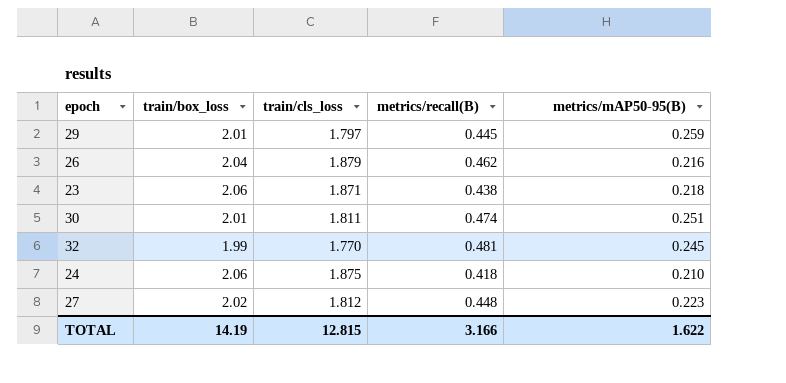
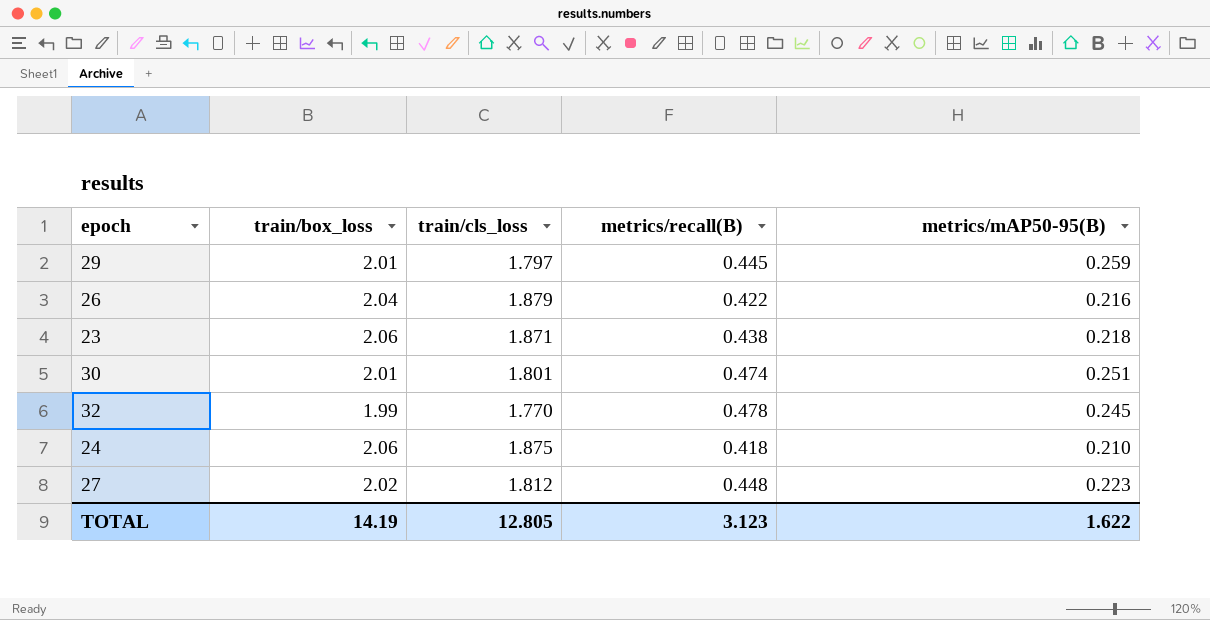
26 | metrics/recall(B): 0.462 -> 0.422
30 | train/cls_loss: 1.811 -> 1.801
32 | metrics/recall(B): 0.481 -> 0.478
TOTAL | train/cls_loss: 12.815 -> 12.805
TOTAL | metrics/recall(B): 3.166 -> 3.123

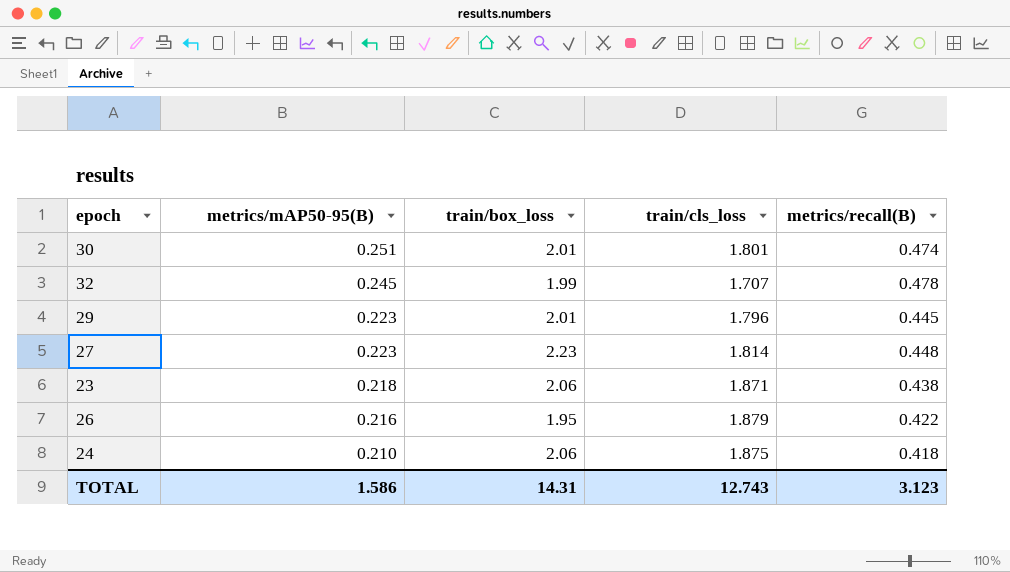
row order: none -> metrics/mAP50-95(B) descending
column metrics/mAP50-95(B) | position: 5 -> 2
32 | train/cls_loss: 1.770 -> 1.707
29 | metrics/mAP50-95(B): 0.259 -> 0.223
29 | train/cls_loss: 1.797 -> 1.796
27 | train/box_loss: 2.02 -> 2.23
27 | train/cls_loss: 1.812 -> 1.814
26 | train/box_loss: 2.04 -> 1.95
TOTAL | metrics/mAP50-95(B): 1.622 -> 1.586
TOTAL | train/box_loss: 14.19 -> 14.31
TOTAL | train/cls_loss: 12.805 -> 12.743

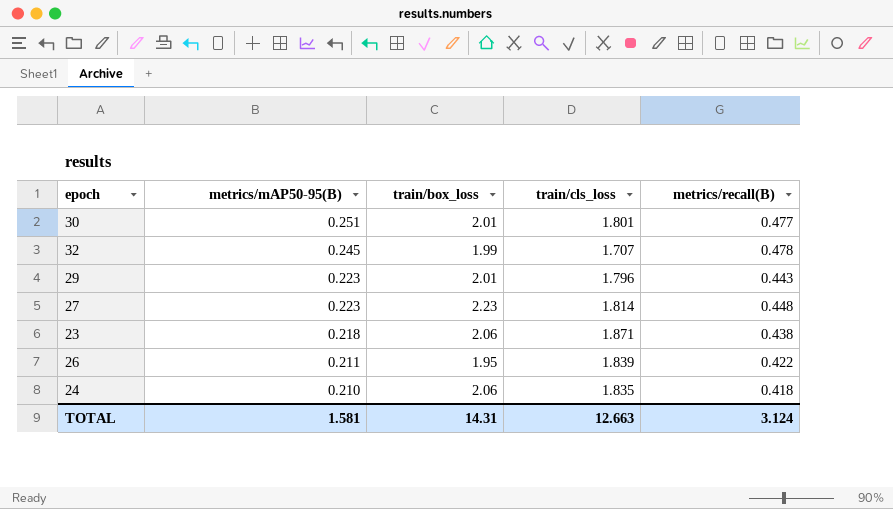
30 | metrics/recall(B): 0.474 -> 0.477
29 | metrics/recall(B): 0.445 -> 0.443
26 | metrics/mAP50-95(B): 0.216 -> 0.211
26 | train/cls_loss: 1.879 -> 1.839
24 | train/cls_loss: 1.875 -> 1.835
TOTAL | metrics/mAP50-95(B): 1.586 -> 1.581
TOTAL | train/cls_loss: 12.743 -> 12.663
TOTAL | metrics/recall(B): 3.123 -> 3.124

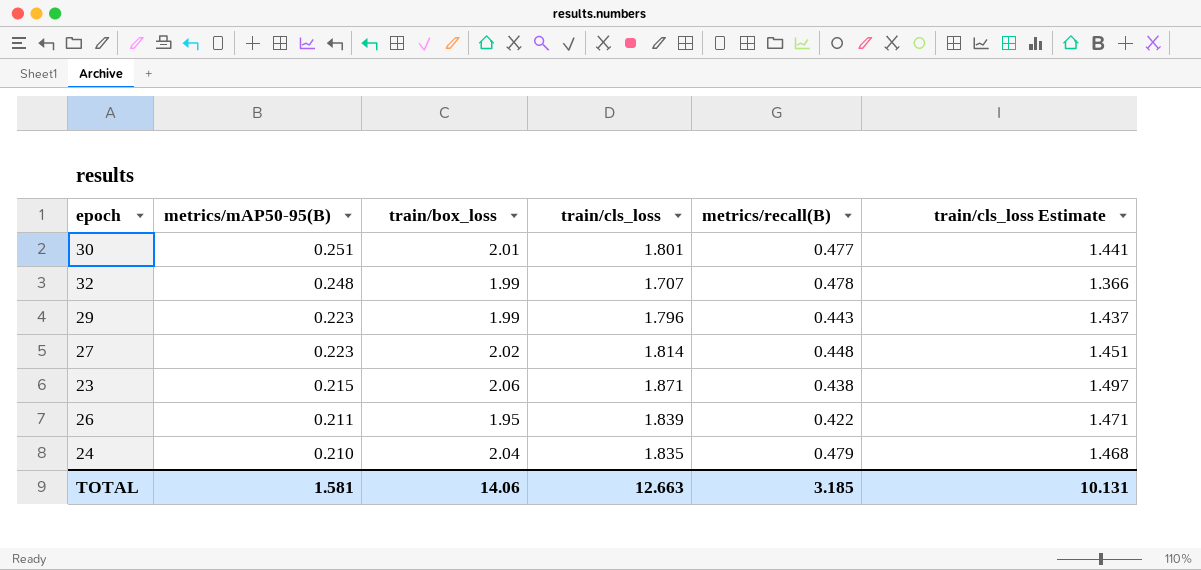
column train/cls_loss Estimate | formula: none -> [train/cls_loss] * 0.8
32 | metrics/mAP50-95(B): 0.245 -> 0.248
29 | train/box_loss: 2.01 -> 1.99
27 | train/box_loss: 2.23 -> 2.02
23 | metrics/mAP50-95(B): 0.218 -> 0.215
24 | train/box_loss: 2.06 -> 2.04
24 | metrics/recall(B): 0.418 -> 0.479
TOTAL | train/box_loss: 14.31 -> 14.06
TOTAL | metrics/recall(B): 3.124 -> 3.185

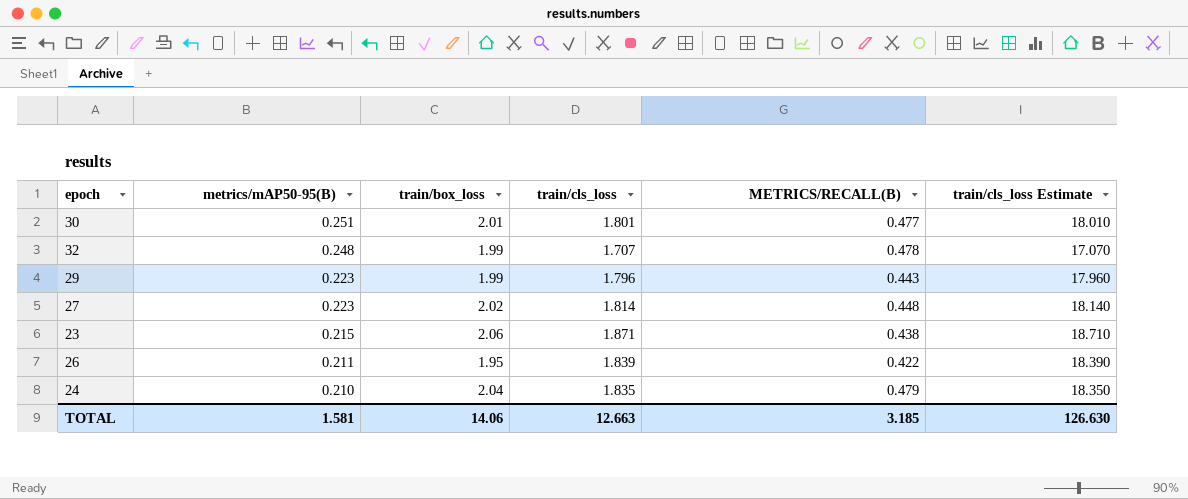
column name: metrics/recall(B) -> METRICS/RECALL(B)
column train/cls_loss Estimate | formula: [train/cls_loss] * 0.8 -> [train/cls_loss] * 10
TOTAL | train/cls_loss Estimate: 10.131 -> 126.630

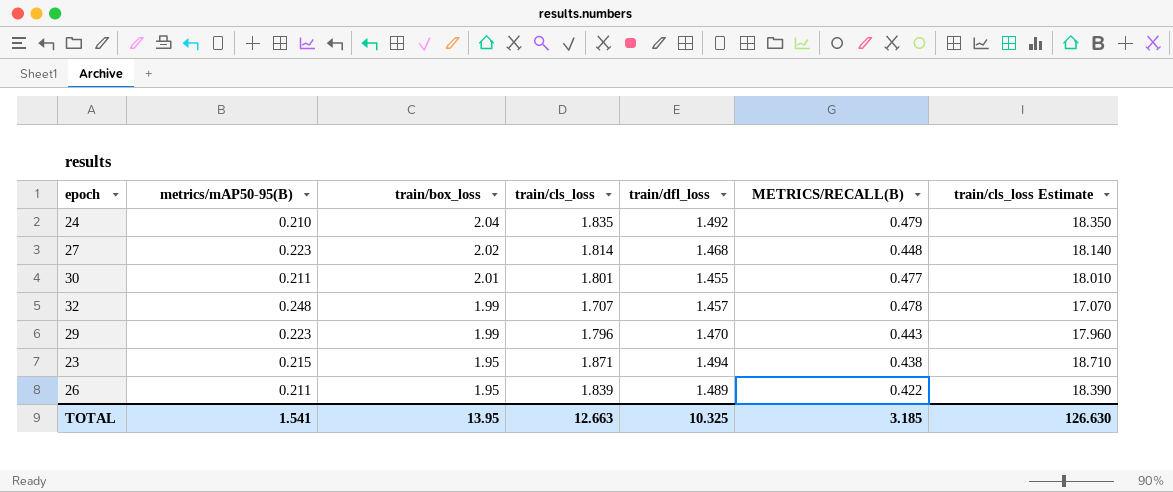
row order: metrics/mAP50-95(B) descending -> train/box_loss descending
column train/dfl_loss | position: none -> 5
30 | metrics/mAP50-95(B): 0.251 -> 0.211
23 | train/box_loss: 2.06 -> 1.95
TOTAL | metrics/mAP50-95(B): 1.581 -> 1.541
TOTAL | train/box_loss: 14.06 -> 13.95

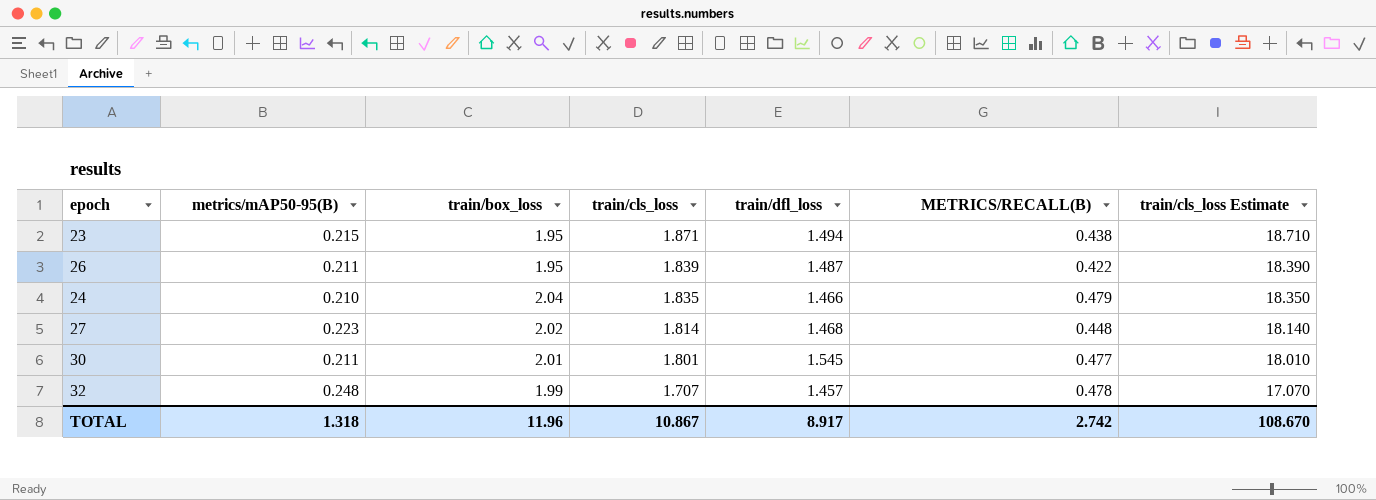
row order: train/box_loss descending -> train/cls_loss descending
row 29: 0.223 | 1.99 | 1.796 | 1.470 | 0.443 | 17.960 -> none
26 | train/dfl_loss: 1.489 -> 1.487
24 | train/dfl_loss: 1.492 -> 1.466
30 | train/dfl_loss: 1.455 -> 1.545
TOTAL | metrics/mAP50-95(B): 1.541 -> 1.318
TOTAL | train/box_loss: 13.95 -> 11.96
TOTAL | train/cls_loss: 12.663 -> 10.867
TOTAL | train/dfl_loss: 10.325 -> 8.917
TOTAL | METRICS/RECALL(B): 3.185 -> 2.742
TOTAL | train/cls_loss Estimate: 126.630 -> 108.670

